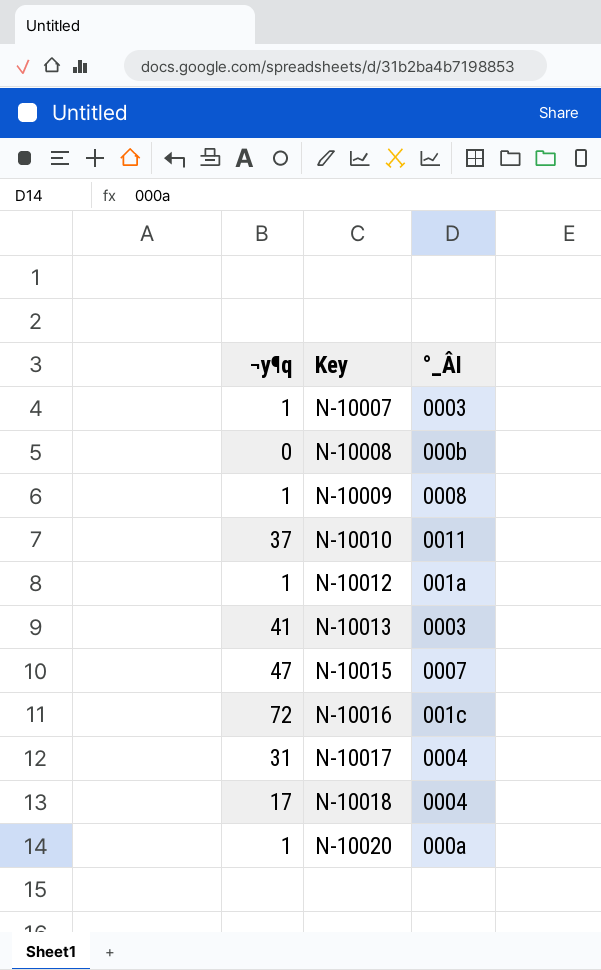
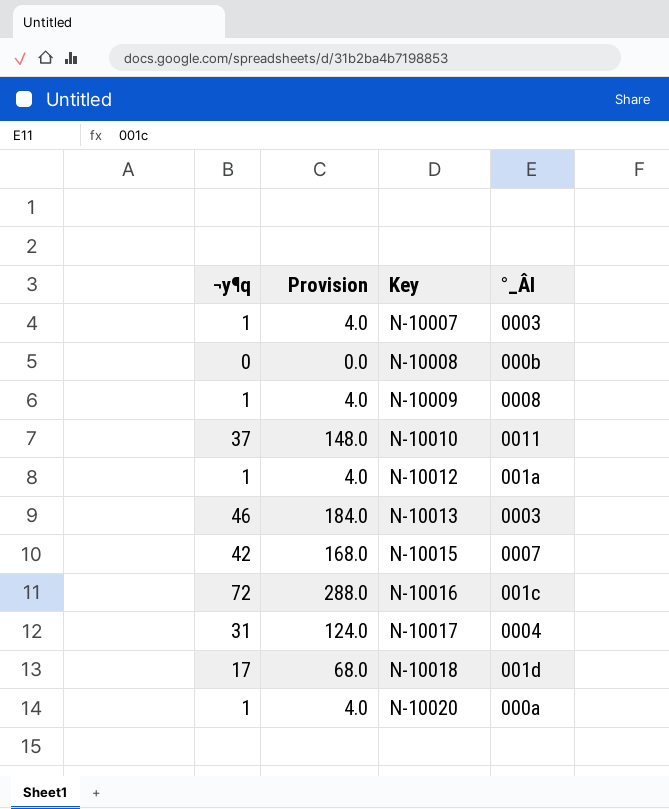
column Provision | formula: none -> [¬y¶q] * 4
N-10013 | ¬y¶q: 41 -> 46
N-10015 | ¬y¶q: 47 -> 42
N-10018 | °_ÂI: 0004 -> 001d

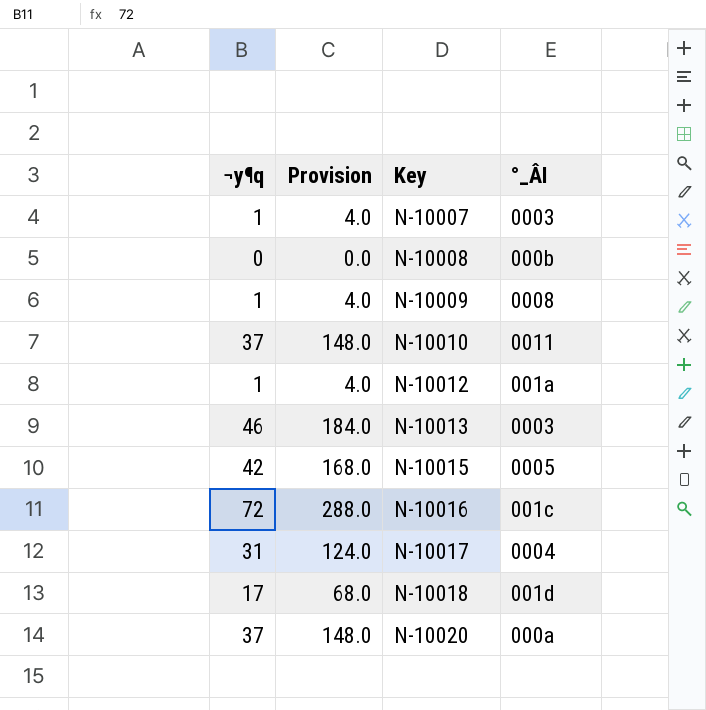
N-10015 | °_ÂI: 0007 -> 0005
N-10020 | ¬y¶q: 1 -> 37
N-10020 | Provision: 4.0 -> 148.0

